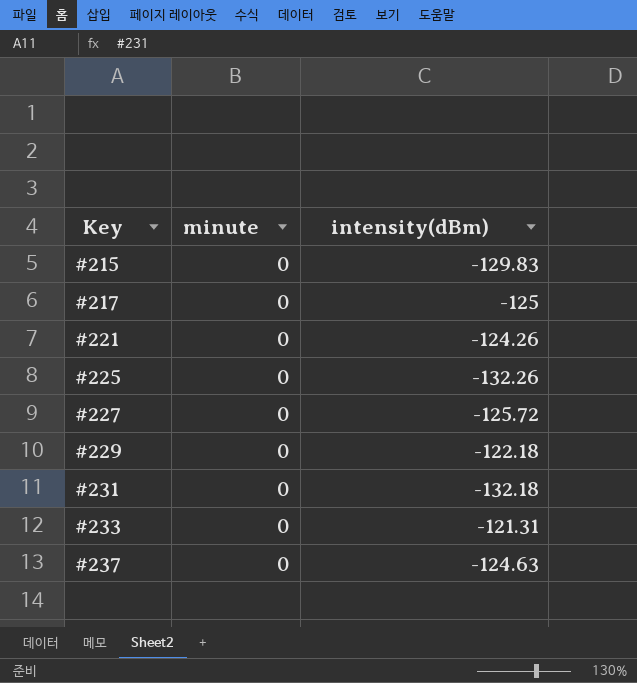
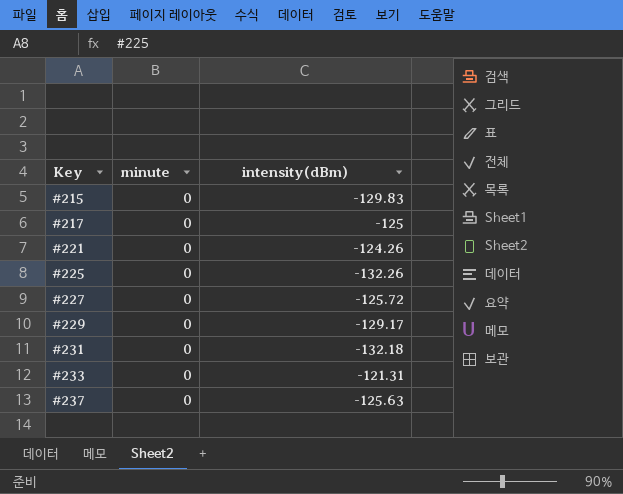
#229 | intensity(dBm): -122.18 -> -129.17
#237 | intensity(dBm): -124.63 -> -125.63

